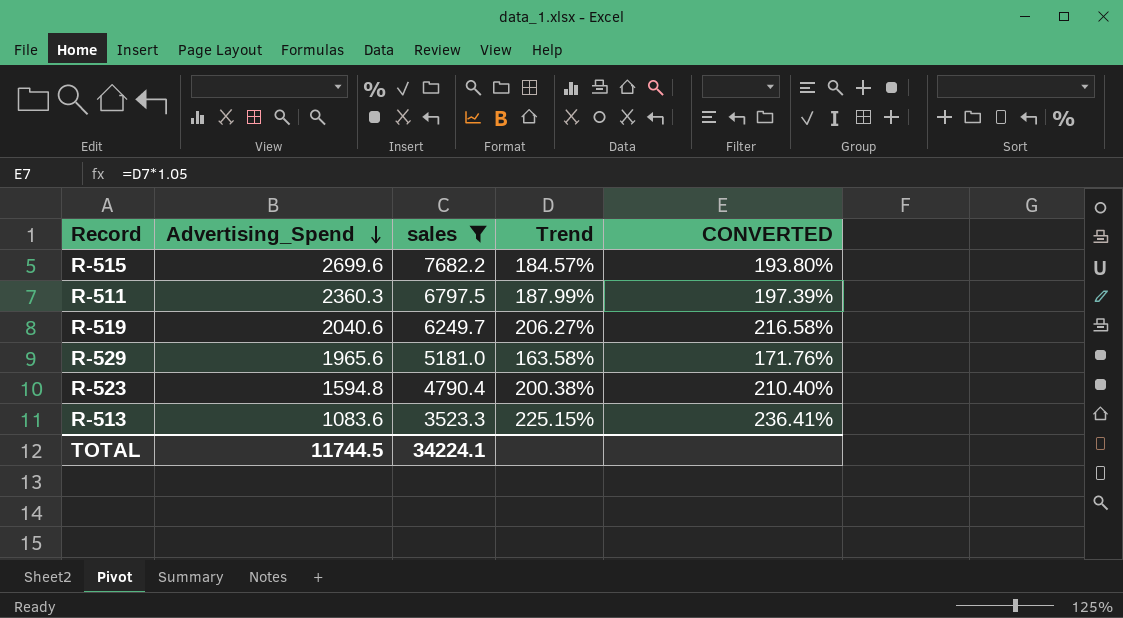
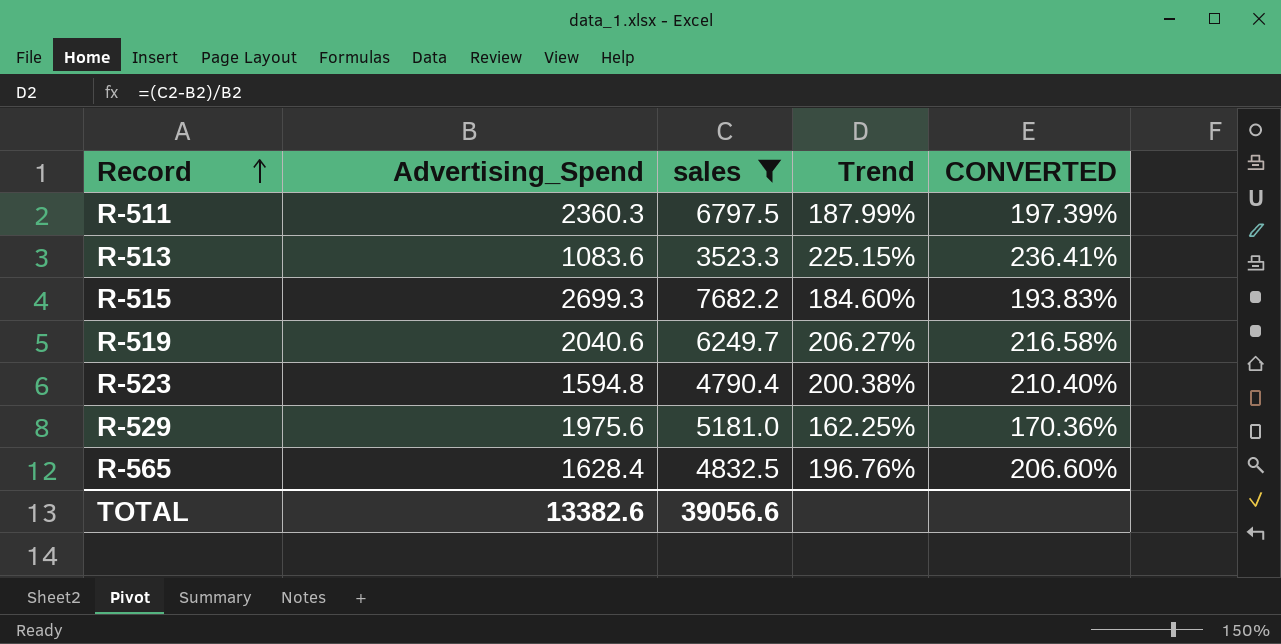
row order: Advertising_Spend descending -> Record ascending
R-515 | Advertising_Spend: 2699.6 -> 2699.3
R-515 | Trend: 184.57% -> 184.60%
R-515 | CONVERTED: 193.80% -> 193.83%
R-529 | Advertising_Spend: 1965.6 -> 1975.6
R-529 | Trend: 163.58% -> 162.25%
R-529 | CONVERTED: 171.76% -> 170.36%
row R-565: none -> 1628.4 | 4832.5 | 196.76% | 206.60%
TOTAL | Advertising_Spend: 11744.5 -> 13382.6
TOTAL | sales: 34224.1 -> 39056.6

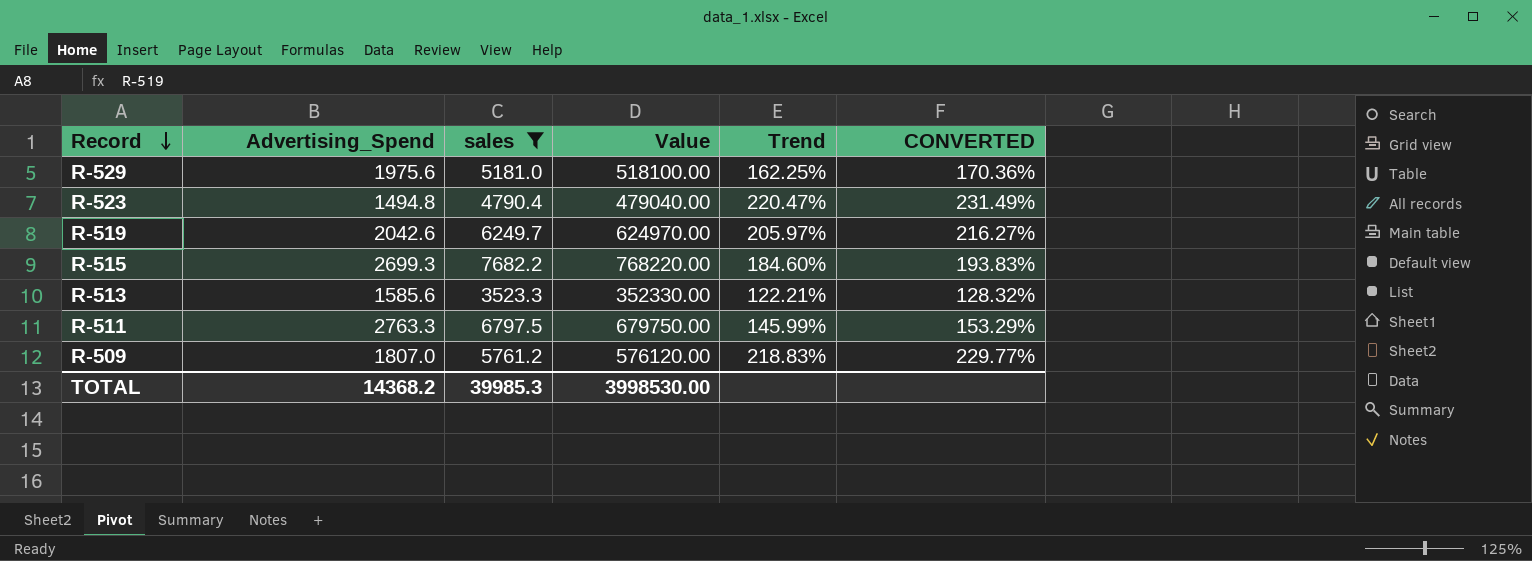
row order: Record ascending -> Record descending
column Value | formula: none -> [sales] * 100
row R-565: 1628.4 | 4832.5 | 196.76% | 206.60% -> none
R-523 | Advertising_Spend: 1594.8 -> 1494.8
R-523 | Trend: 200.38% -> 220.47%
R-523 | CONVERTED: 210.40% -> 231.49%
R-519 | Advertising_Spend: 2040.6 -> 2042.6
R-519 | Trend: 206.27% -> 205.97%
R-519 | CONVERTED: 216.58% -> 216.27%
R-513 | Advertising_Spend: 1083.6 -> 1585.6
R-513 | Trend: 225.15% -> 122.21%
R-513 | CONVERTED: 236.41% -> 128.32%
R-511 | Advertising_Spend: 2360.3 -> 2763.3
R-511 | Trend: 187.99% -> 145.99%
R-511 | CONVERTED: 197.39% -> 153.29%
row R-509: none -> 1807.0 | 5761.2 | 576120.00 | 218.83% | 229.77%
TOTAL | Advertising_Spend: 13382.6 -> 14368.2
TOTAL | sales: 39056.6 -> 39985.3

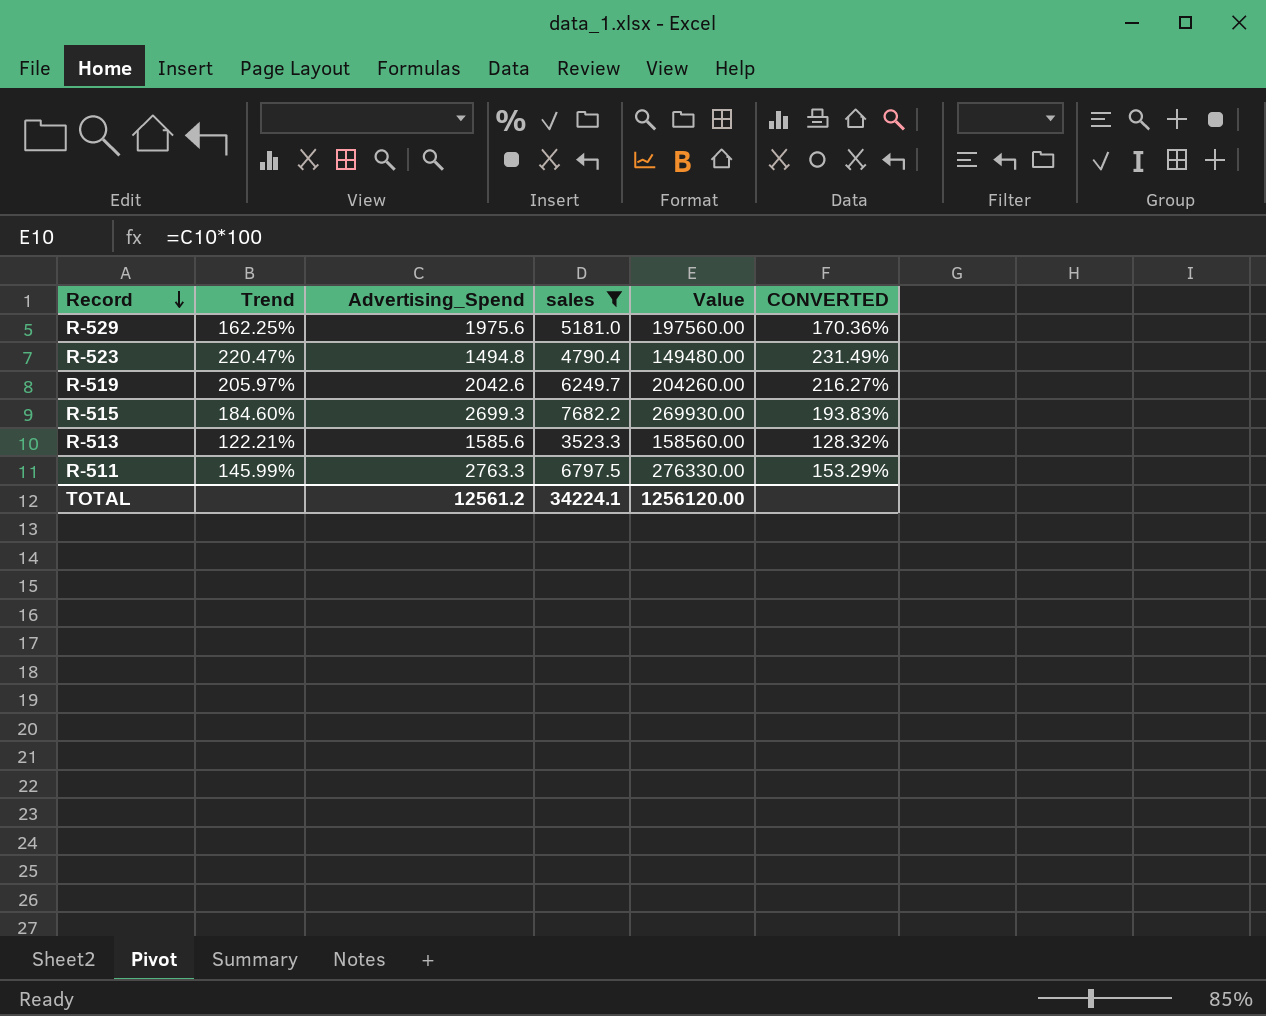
column Trend | position: 5 -> 2
column Value | formula: [sales] * 100 -> [Advertising_Spend] * 100
row R-509: 1807.0 | 5761.2 | 576120.00 | 218.83% | 229.77% -> none
TOTAL | Advertising_Spend: 14368.2 -> 12561.2
TOTAL | sales: 39985.3 -> 34224.1
TOTAL | Value: 3998530.00 -> 1256120.00

